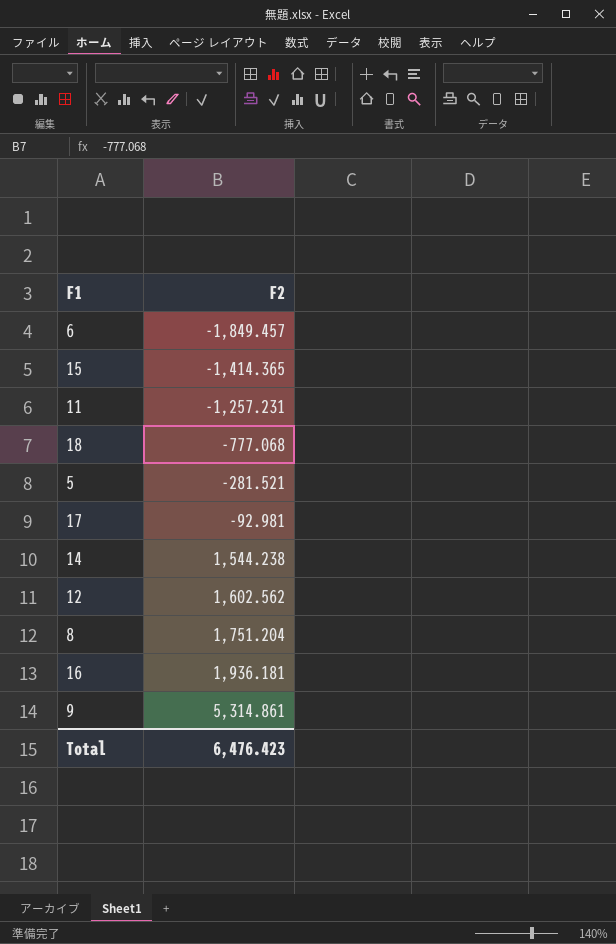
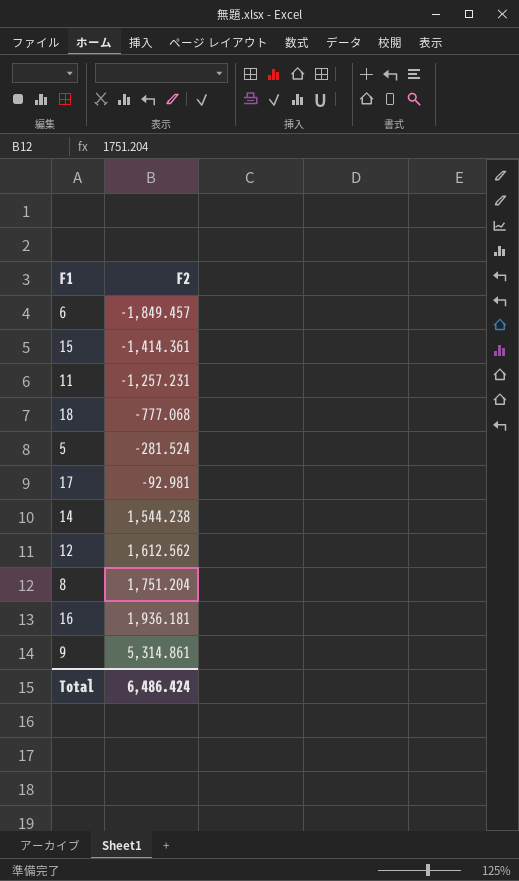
15 | F2: -1,414.365 -> -1,414.361
5 | F2: -281.521 -> -281.524
12 | F2: 1,602.562 -> 1,612.562
Total | F2: 6,476.423 -> 6,486.424

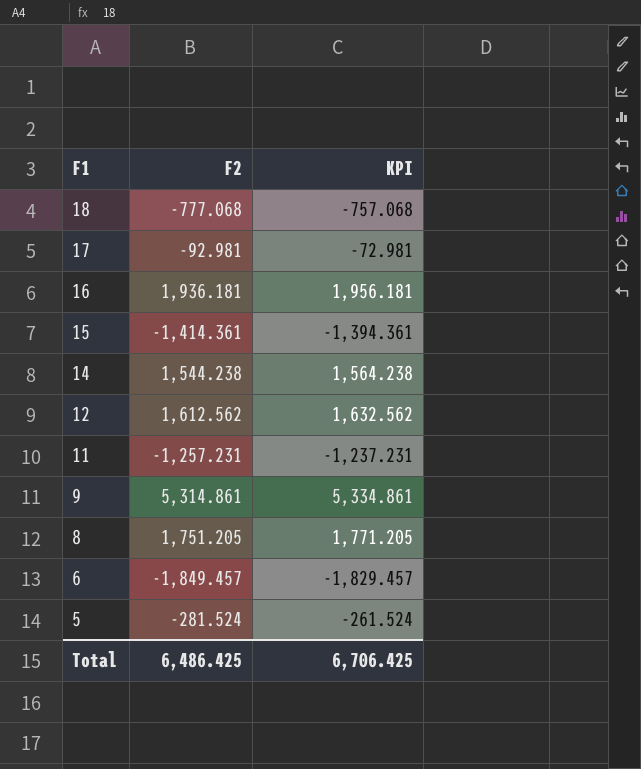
row order: F2 ascending -> F1 descending
column KPI | formula: none -> [F2] + 20
8 | F2: 1,751.204 -> 1,751.205
Total | F2: 6,486.424 -> 6,486.425

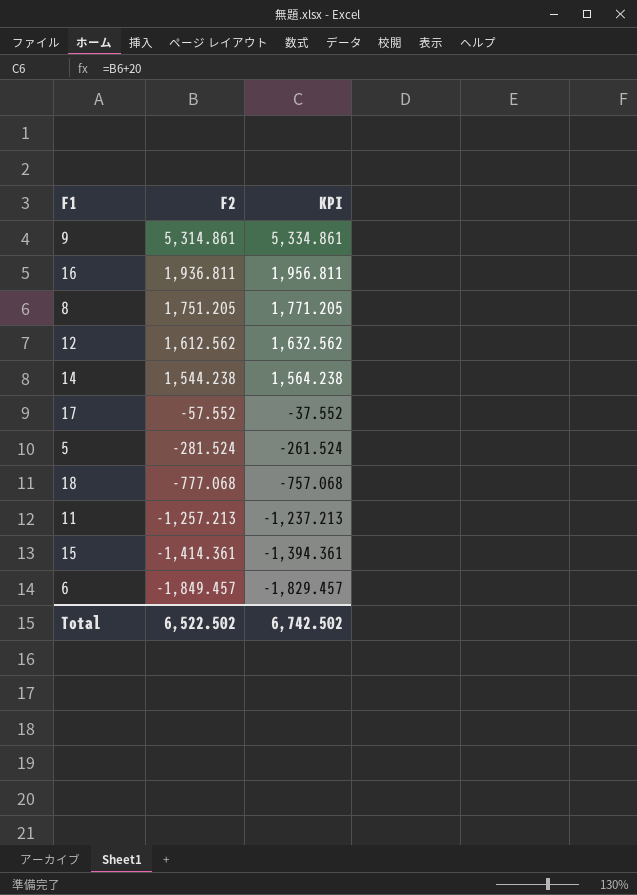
row order: F1 descending -> F2 descending
16 | F2: 1,936.181 -> 1,936.811
16 | KPI: 1,956.181 -> 1,956.811
17 | F2: -92.981 -> -57.552
17 | KPI: -72.981 -> -37.552
11 | F2: -1,257.231 -> -1,257.213
11 | KPI: -1,237.231 -> -1,237.213
Total | F2: 6,486.425 -> 6,522.502
Total | KPI: 6,706.425 -> 6,742.502

